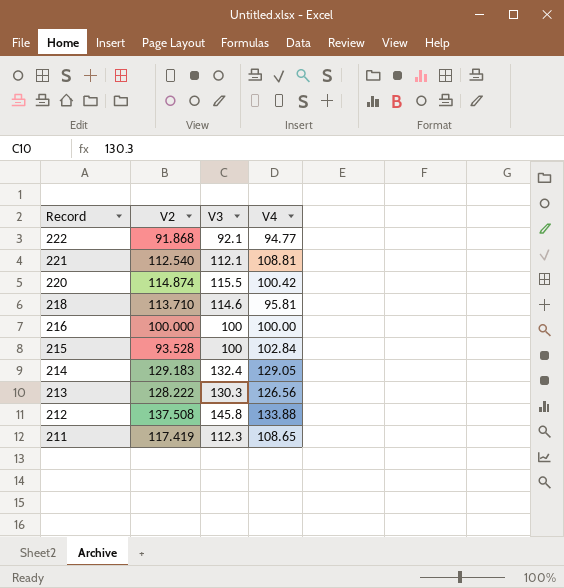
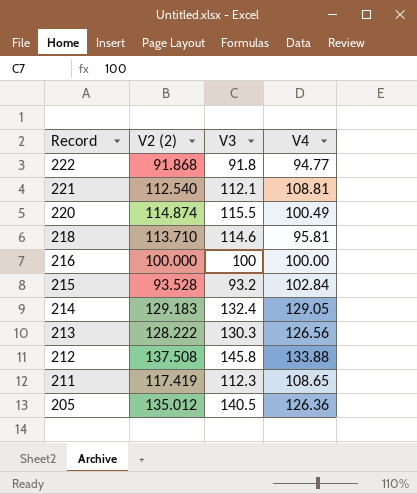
column name: V2 -> V2 (2)
222 | V3: 92.1 -> 91.8
220 | V4: 100.42 -> 100.49
215 | V3: 100 -> 93.2
row 205: none -> 135.012 | 140.5 | 126.36

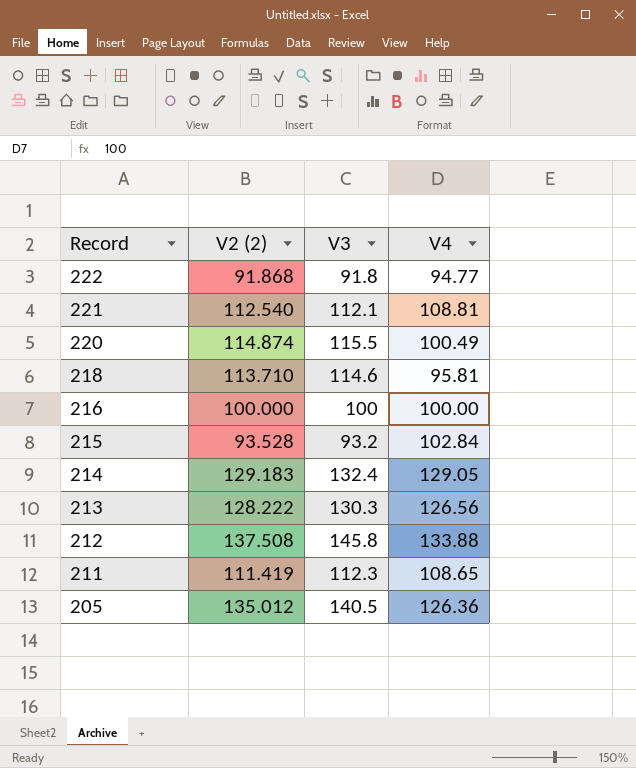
211 | V2 (2): 117.419 -> 111.419

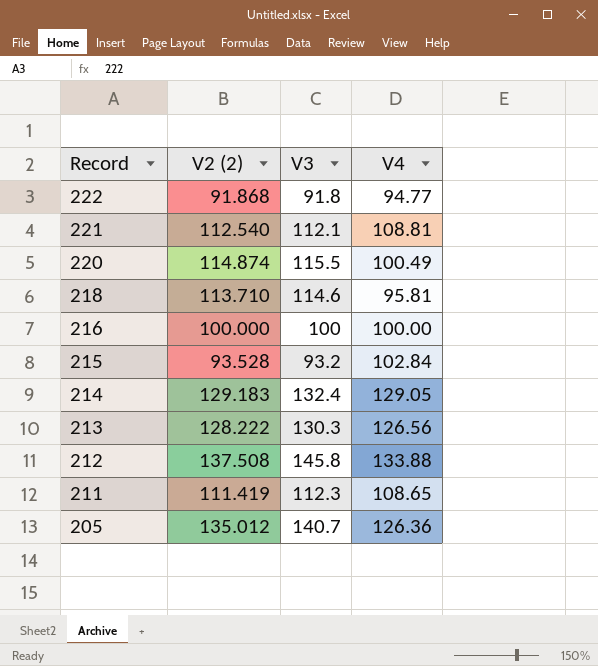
205 | V3: 140.5 -> 140.7

